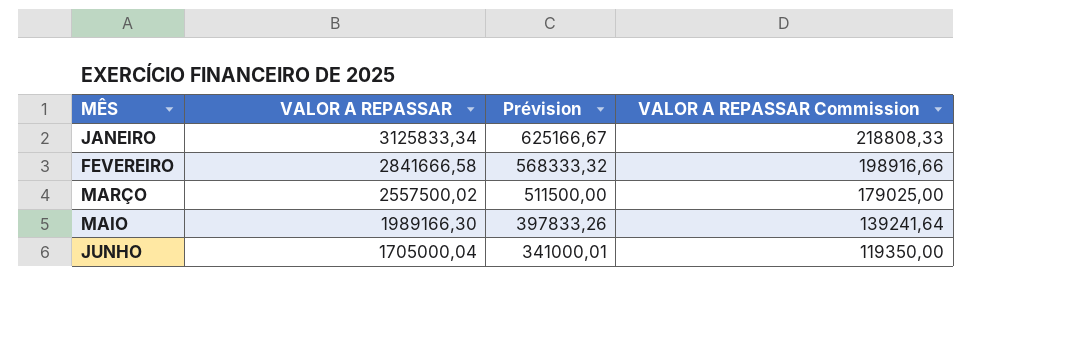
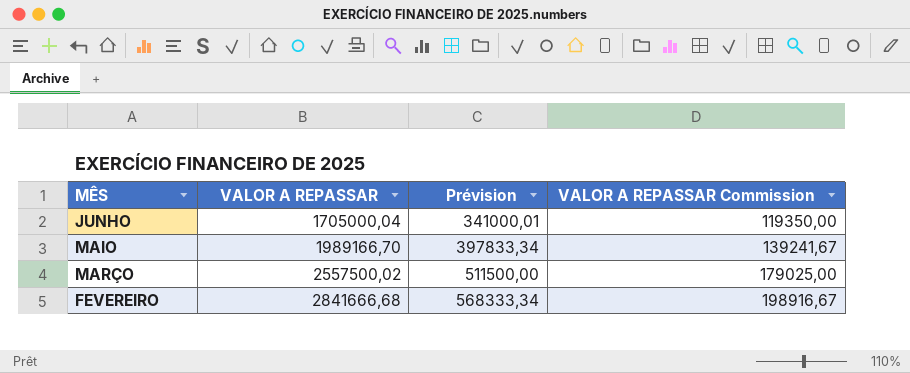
row order: MÊS ascending -> MÊS descending
row JANEIRO: 3125833,34 | 625166,67 | 218808,33 -> none
MAIO | VALOR A REPASSAR: 1989166,30 -> 1989166,70
MAIO | Prévision: 397833,26 -> 397833,34
MAIO | VALOR A REPASSAR Commission: 139241,64 -> 139241,67
FEVEREIRO | VALOR A REPASSAR: 2841666,58 -> 2841666,68
FEVEREIRO | Prévision: 568333,32 -> 568333,34
FEVEREIRO | VALOR A REPASSAR Commission: 198916,66 -> 198916,67

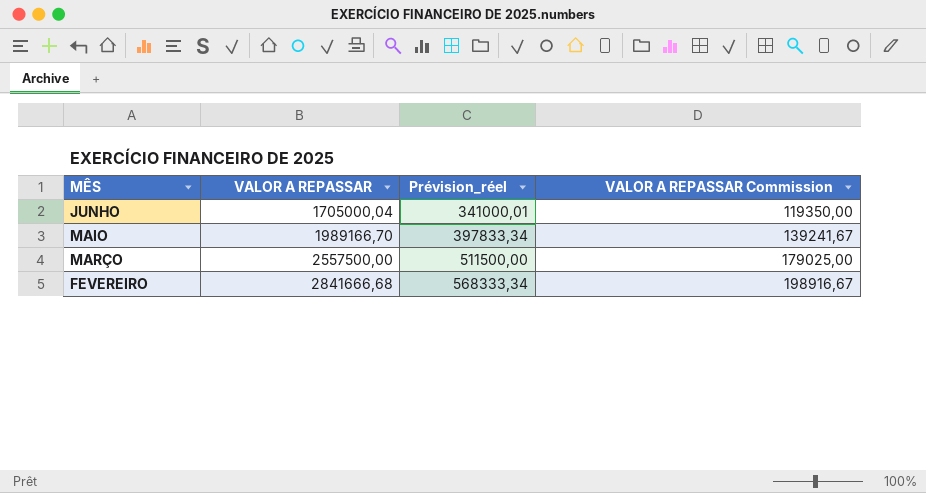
column name: Prévision -> Prévision_réel
MARÇO | VALOR A REPASSAR: 2557500,02 -> 2557500,00

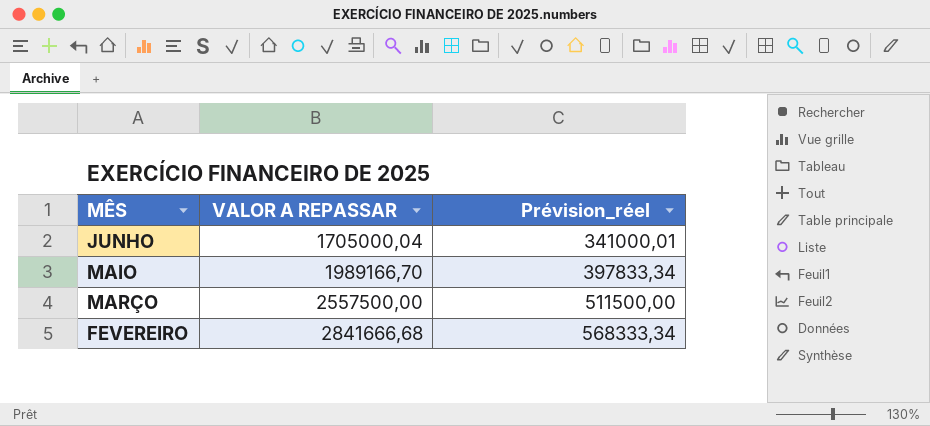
column VALOR A REPASSAR Commission | formula: [VALOR A REPASSAR] * 0,07 -> none

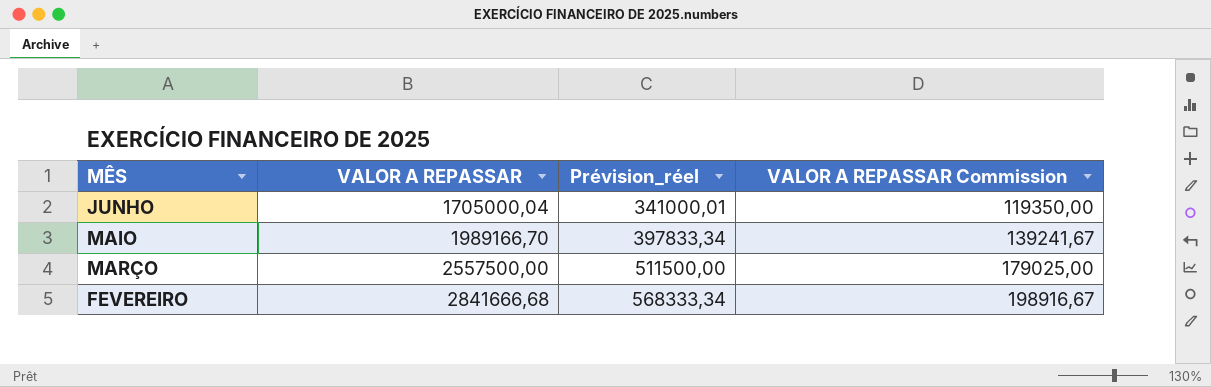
column VALOR A REPASSAR Commission | formula: none -> [VALOR A REPASSAR] * 0,07

